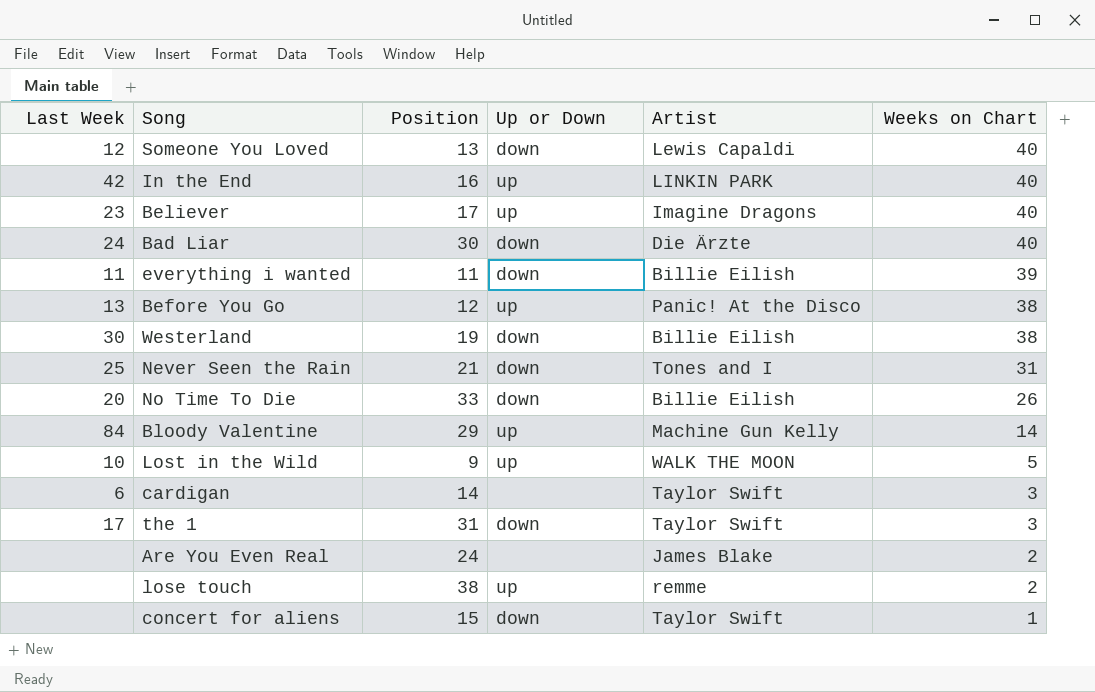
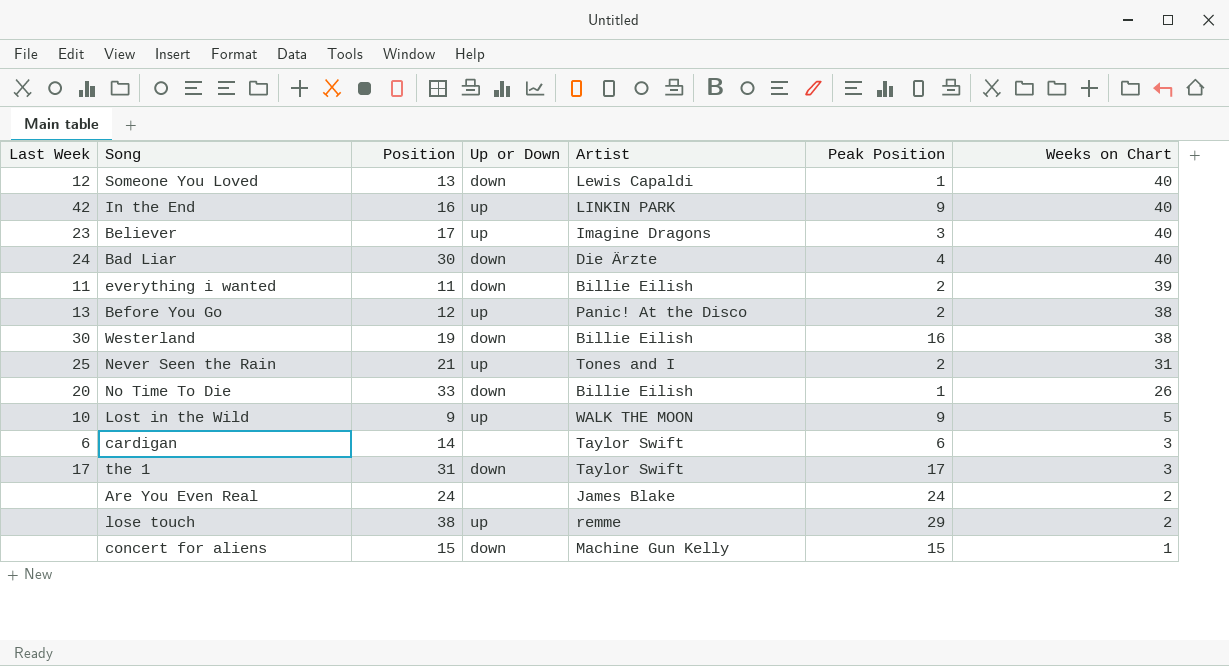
column Peak Position | position: none -> 6
row Bloody Valentine: 84 | 29 | up | Machine Gun Kelly | 14 -> none
Never Seen the Rain | Up or Down: down -> up
concert for aliens | Artist: Taylor Swift -> Machine Gun Kelly

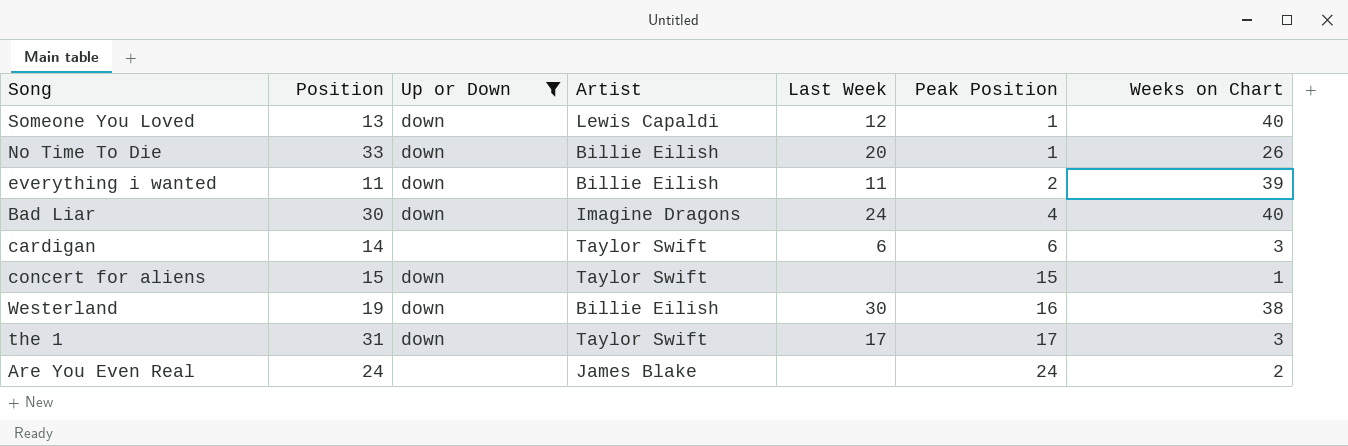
filter: none -> Up or Down != up
row order: Weeks on Chart descending -> Peak Position ascending
column Last Week | position: 1 -> 5
Bad Liar | Artist: Die Ärzte -> Imagine Dragons
concert for aliens | Artist: Machine Gun Kelly -> Taylor Swift

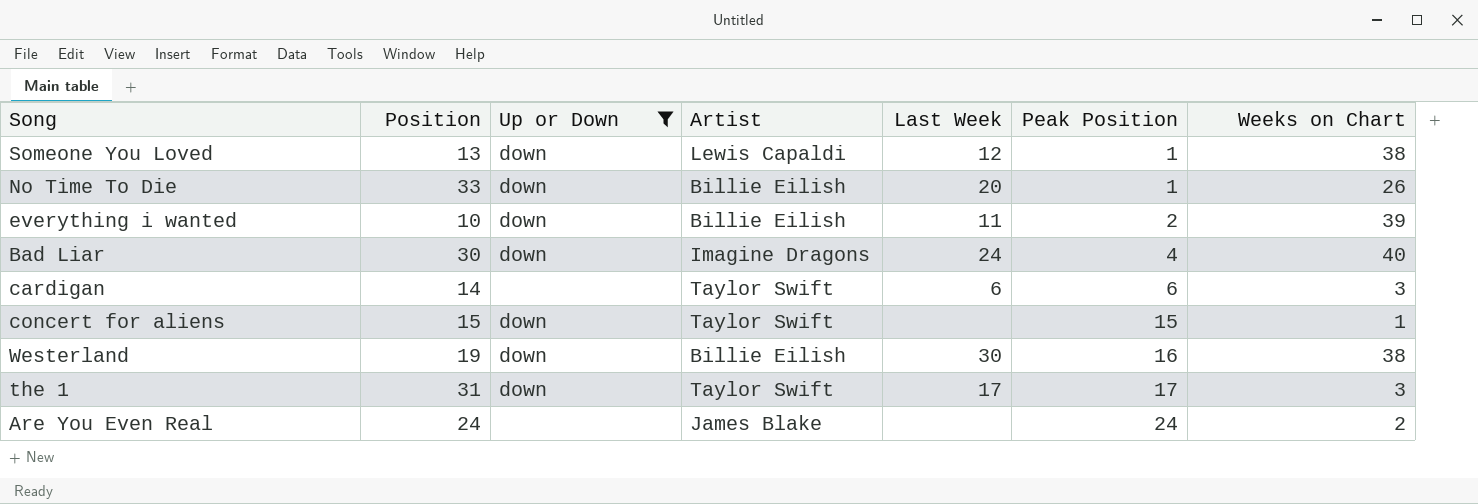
Someone You Loved | Weeks on Chart: 40 -> 38
everything i wanted | Position: 11 -> 10

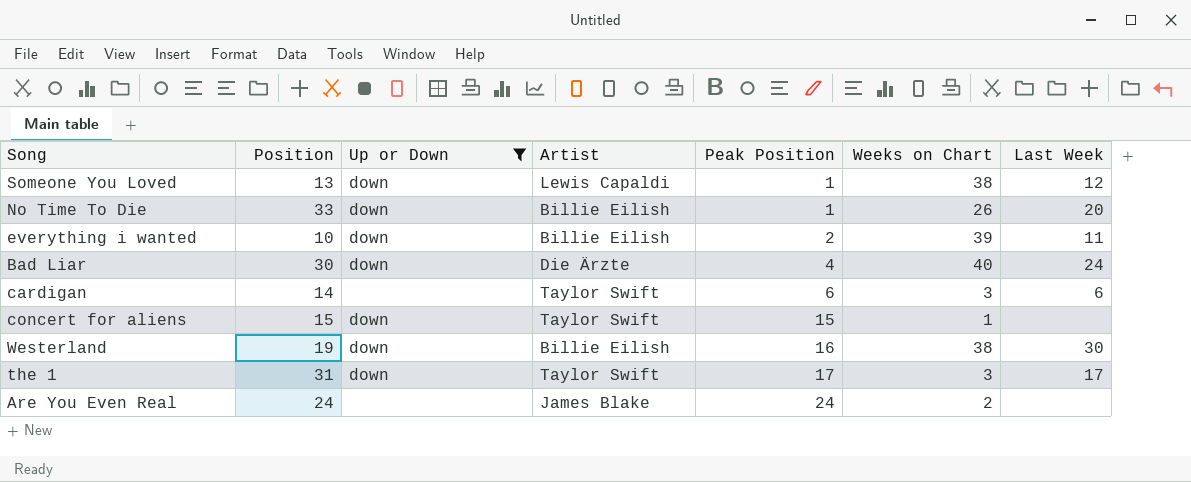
column Last Week | position: 5 -> 7
Bad Liar | Artist: Imagine Dragons -> Die Ärzte

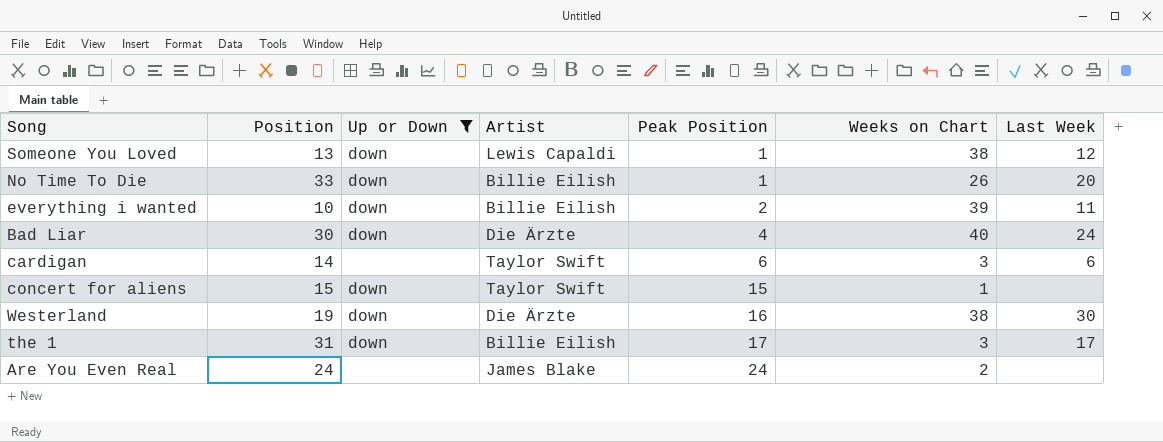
Westerland | Artist: Billie Eilish -> Die Ärzte
the 1 | Artist: Taylor Swift -> Billie Eilish

